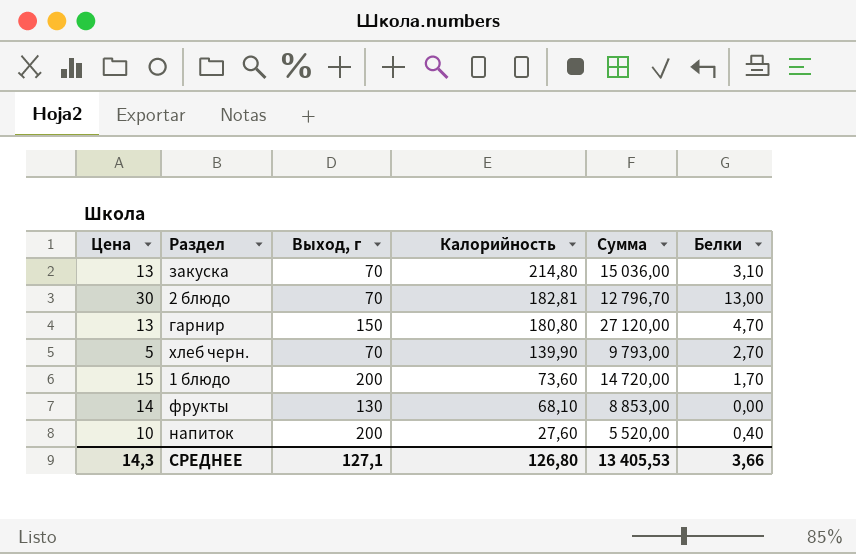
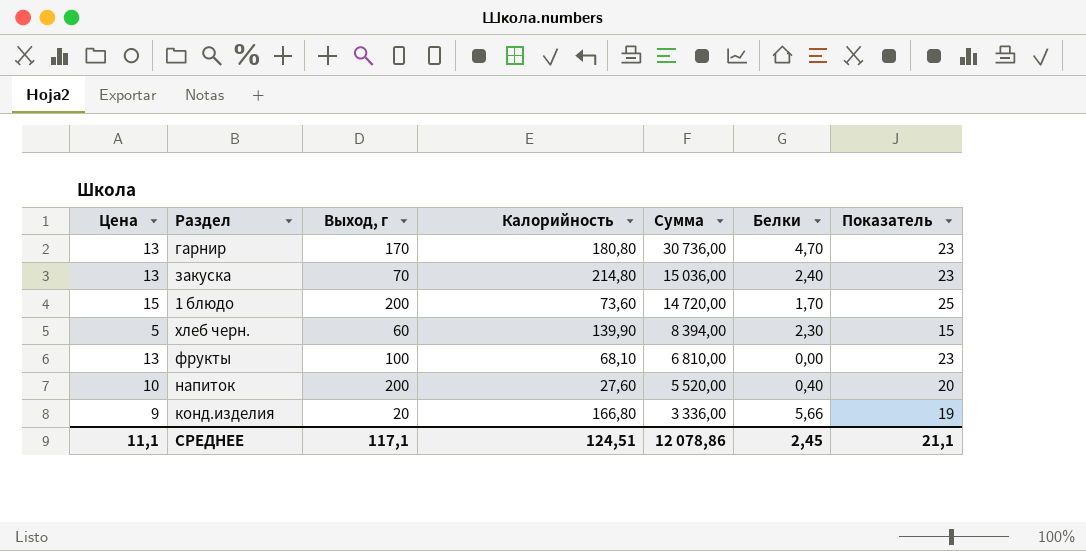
row order: Калорийность descending -> Сумма descending
column Показатель | formula: none -> [Цена] + 10
row 2 блюдо: 30 | 70 | 182,81 | 12 796,70 | 13,00 -> none
гарнир | Выход, г: 150 -> 170
гарнир | Сумма: 27 120,00 -> 30 736,00
закуска | Белки: 3,10 -> 2,40
хлеб черн. | Выход, г: 70 -> 60
хлеб черн. | Сумма: 9 793,00 -> 8 394,00
хлеб черн. | Белки: 2,70 -> 2,30
фрукты | Цена: 14 -> 13
фрукты | Выход, г: 130 -> 100
фрукты | Сумма: 8 853,00 -> 6 810,00
row конд.изделия: none -> 9 | 20 | 166,80 | 3 336,00 | 5,66 | 19
СРЕДНЕЕ | Цена: 14,3 -> 11,1
СРЕДНЕЕ | Выход, г: 127,1 -> 117,1
СРЕДНЕЕ | Калорийность: 126,80 -> 124,51
СРЕДНЕЕ | Сумма: 13 405,53 -> 12 078,86
СРЕДНЕЕ | Белки: 3,66 -> 2,45

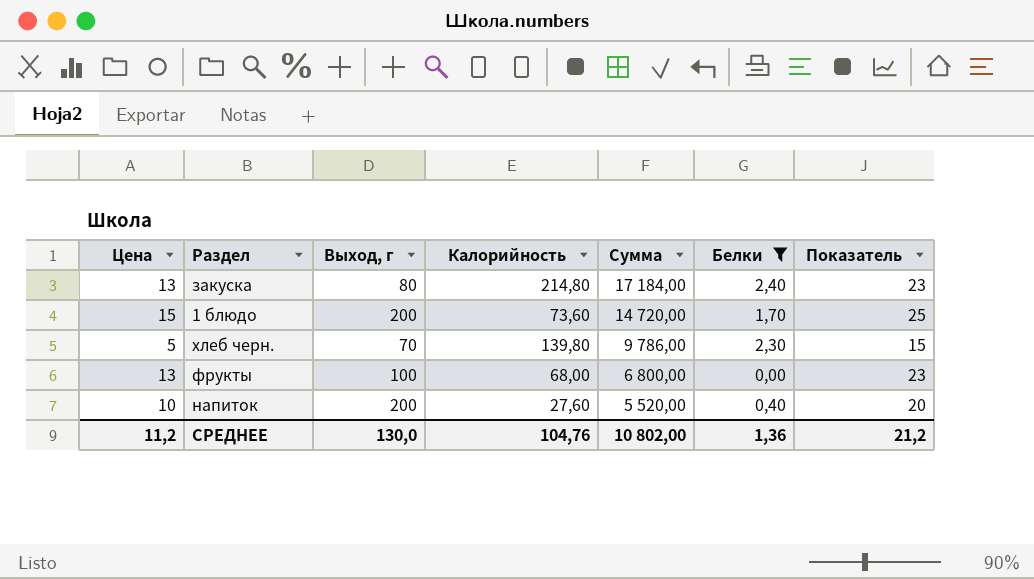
filter: none -> Белки <= 2,40
закуска | Выход, г: 70 -> 80
закуска | Сумма: 15 036,00 -> 17 184,00
хлеб черн. | Выход, г: 60 -> 70
хлеб черн. | Калорийность: 139,90 -> 139,80
хлеб черн. | Сумма: 8 394,00 -> 9 786,00
фрукты | Калорийность: 68,10 -> 68,00
фрукты | Сумма: 6 810,00 -> 6 800,00
СРЕДНЕЕ | Цена: 11,1 -> 11,2
СРЕДНЕЕ | Выход, г: 117,1 -> 130,0
СРЕДНЕЕ | Калорийность: 124,51 -> 104,76
СРЕДНЕЕ | Сумма: 12 078,86 -> 10 802,00
СРЕДНЕЕ | Белки: 2,45 -> 1,36
СРЕДНЕЕ | Показатель: 21,1 -> 21,2

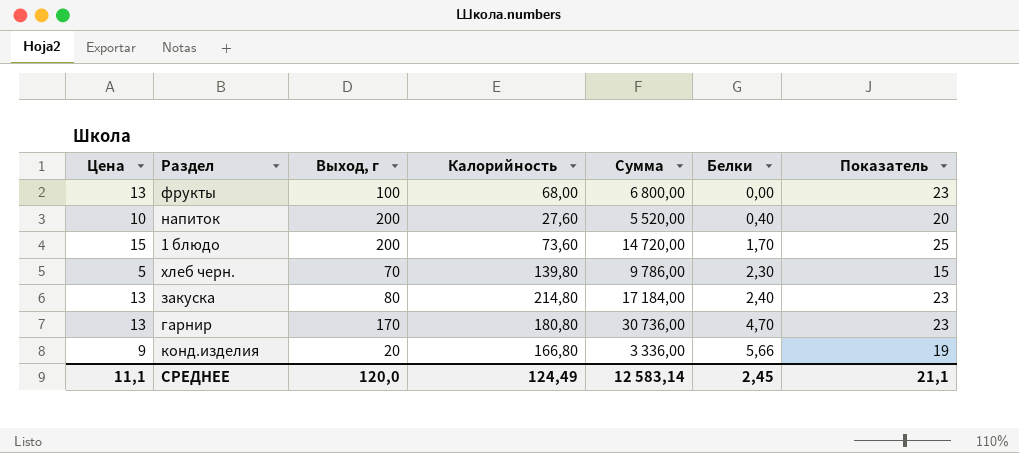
filter: Белки <= 2,40 -> none
row order: Сумма descending -> Белки ascending
СРЕДНЕЕ | Цена: 11,2 -> 11,1
СРЕДНЕЕ | Выход, г: 130,0 -> 120,0
СРЕДНЕЕ | Калорийность: 104,76 -> 124,49
СРЕДНЕЕ | Сумма: 10 802,00 -> 12 583,14
СРЕДНЕЕ | Белки: 1,36 -> 2,45
СРЕДНЕЕ | Показатель: 21,2 -> 21,1

